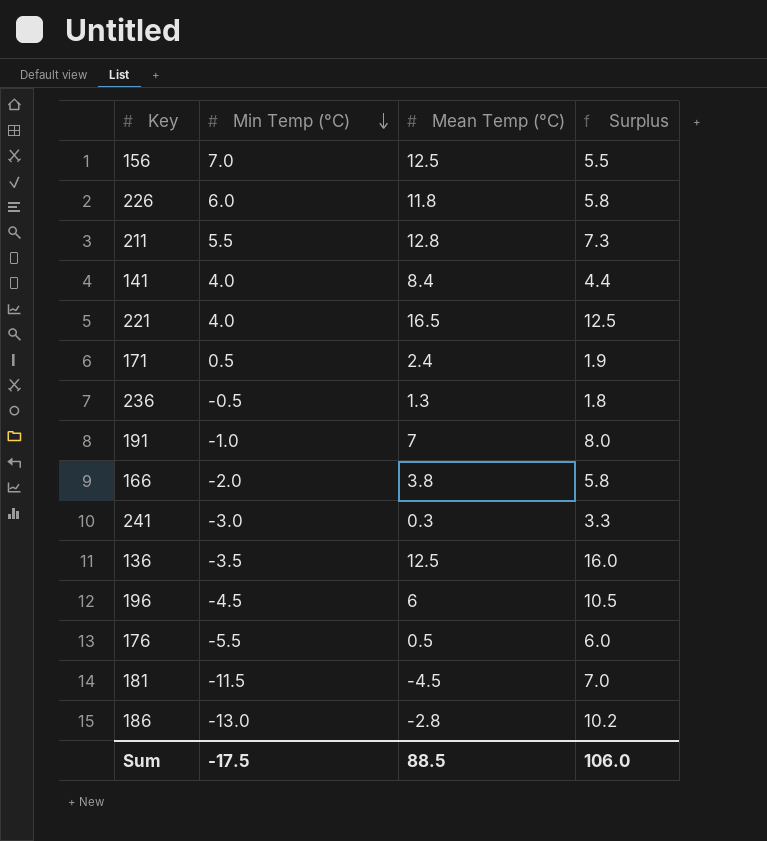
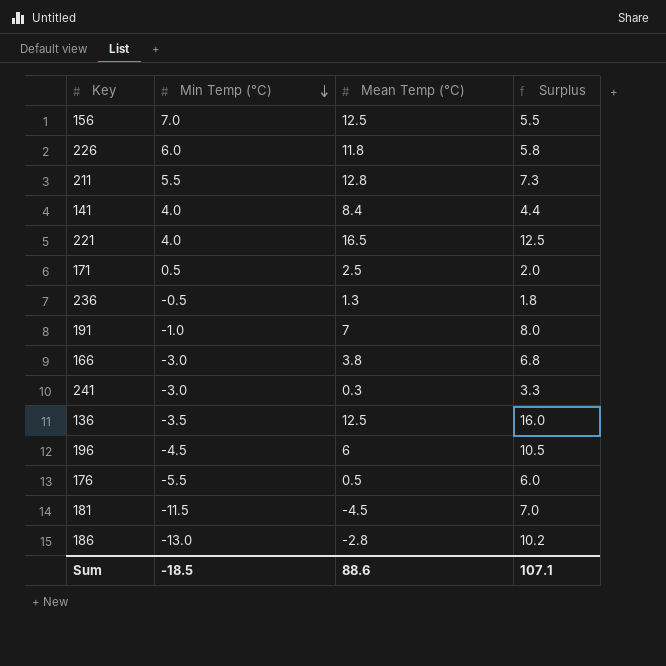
171 | Mean Temp (°C): 2.4 -> 2.5
171 | Surplus: 1.9 -> 2.0
166 | Min Temp (°C): -2.0 -> -3.0
166 | Surplus: 5.8 -> 6.8
Sum | Min Temp (°C): -17.5 -> -18.5
Sum | Mean Temp (°C): 88.5 -> 88.6
Sum | Surplus: 106.0 -> 107.1

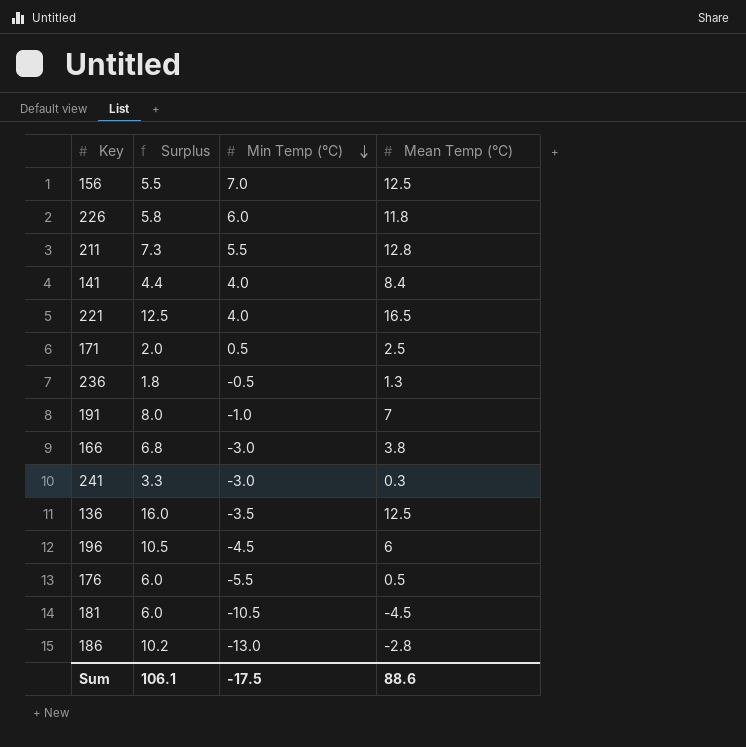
column Surplus | position: 4 -> 2
181 | Surplus: 7.0 -> 6.0
181 | Min Temp (°C): -11.5 -> -10.5
Sum | Surplus: 107.1 -> 106.1
Sum | Min Temp (°C): -18.5 -> -17.5

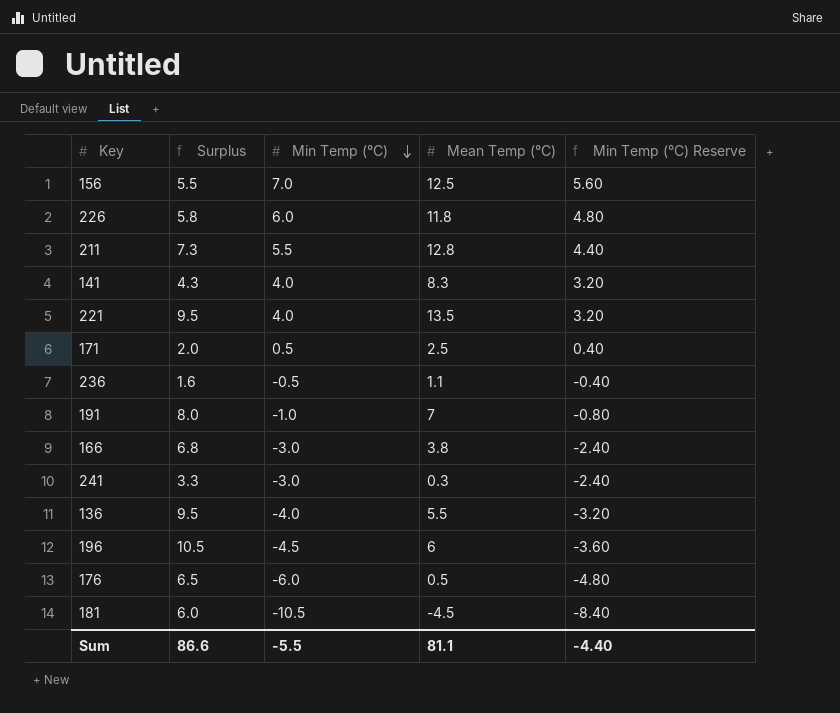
column Min Temp (°C) Reserve | formula: none -> [Min Temp (°C)] * 0.8
row 186: 10.2 | -13.0 | -2.8 -> none
141 | Surplus: 4.4 -> 4.3
141 | Mean Temp (°C): 8.4 -> 8.3
221 | Surplus: 12.5 -> 9.5
221 | Mean Temp (°C): 16.5 -> 13.5
236 | Surplus: 1.8 -> 1.6
236 | Mean Temp (°C): 1.3 -> 1.1
136 | Surplus: 16.0 -> 9.5
136 | Min Temp (°C): -3.5 -> -4.0
136 | Mean Temp (°C): 12.5 -> 5.5
176 | Surplus: 6.0 -> 6.5
176 | Min Temp (°C): -5.5 -> -6.0
Sum | Surplus: 106.1 -> 86.6
Sum | Min Temp (°C): -17.5 -> -5.5
Sum | Mean Temp (°C): 88.6 -> 81.1

